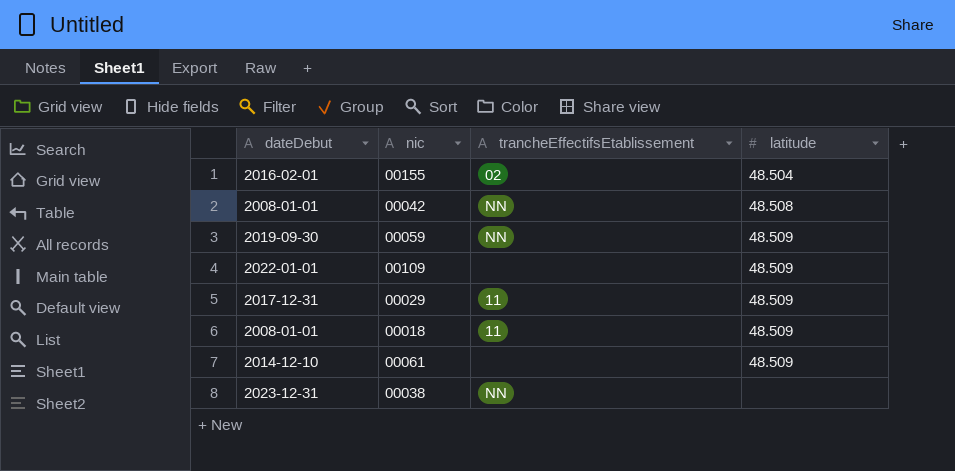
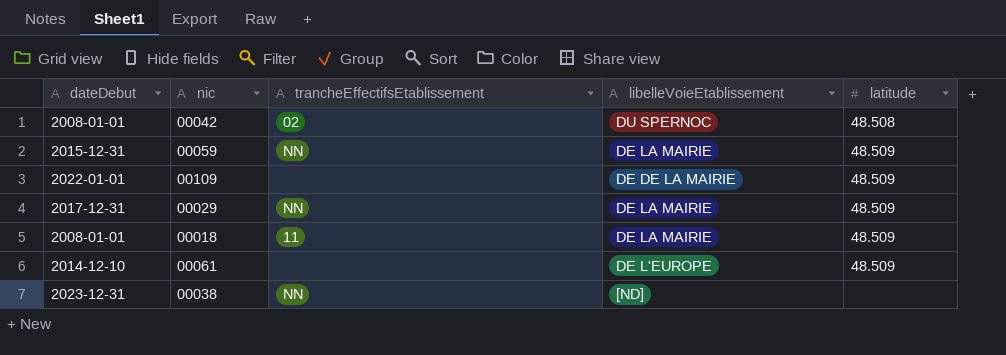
column libelleVoieEtablissement | position: none -> 4
row 00155: 2016-02-01 | 02 | 48.504 -> none
00042 | trancheEffectifsEtablissement: NN -> 02
00059 | dateDebut: 2019-09-30 -> 2015-12-31
00029 | trancheEffectifsEtablissement: 11 -> NN

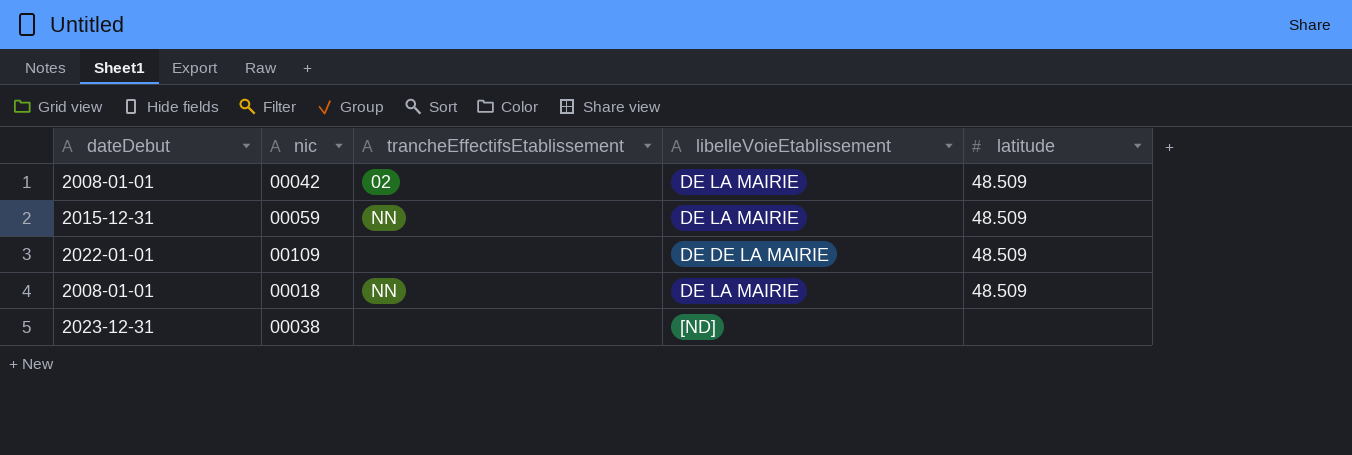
row 00029: 2017-12-31 | NN | DE LA MAIRIE | 48.509 -> none
row 00061: 2014-12-10 | none | DE L'EUROPE | 48.509 -> none
00042 | libelleVoieEtablissement: DU SPERNOC -> DE LA MAIRIE
00042 | latitude: 48.508 -> 48.509
00018 | trancheEffectifsEtablissement: 11 -> NN
00038 | trancheEffectifsEtablissement: NN -> none

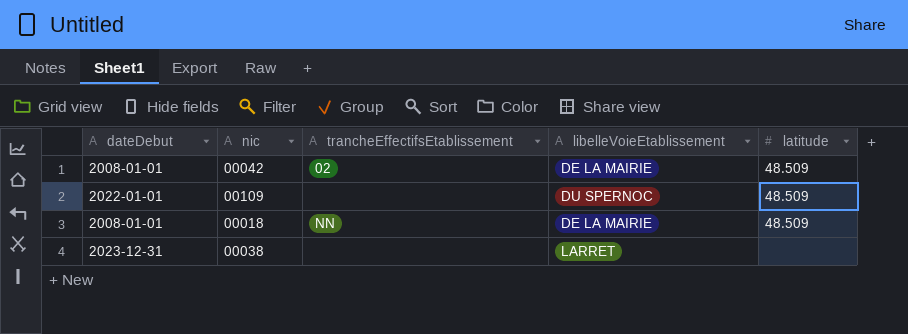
row 00059: 2015-12-31 | NN | DE LA MAIRIE | 48.509 -> none
00109 | libelleVoieEtablissement: DE DE LA MAIRIE -> DU SPERNOC
00038 | libelleVoieEtablissement: [ND] -> LARRET

